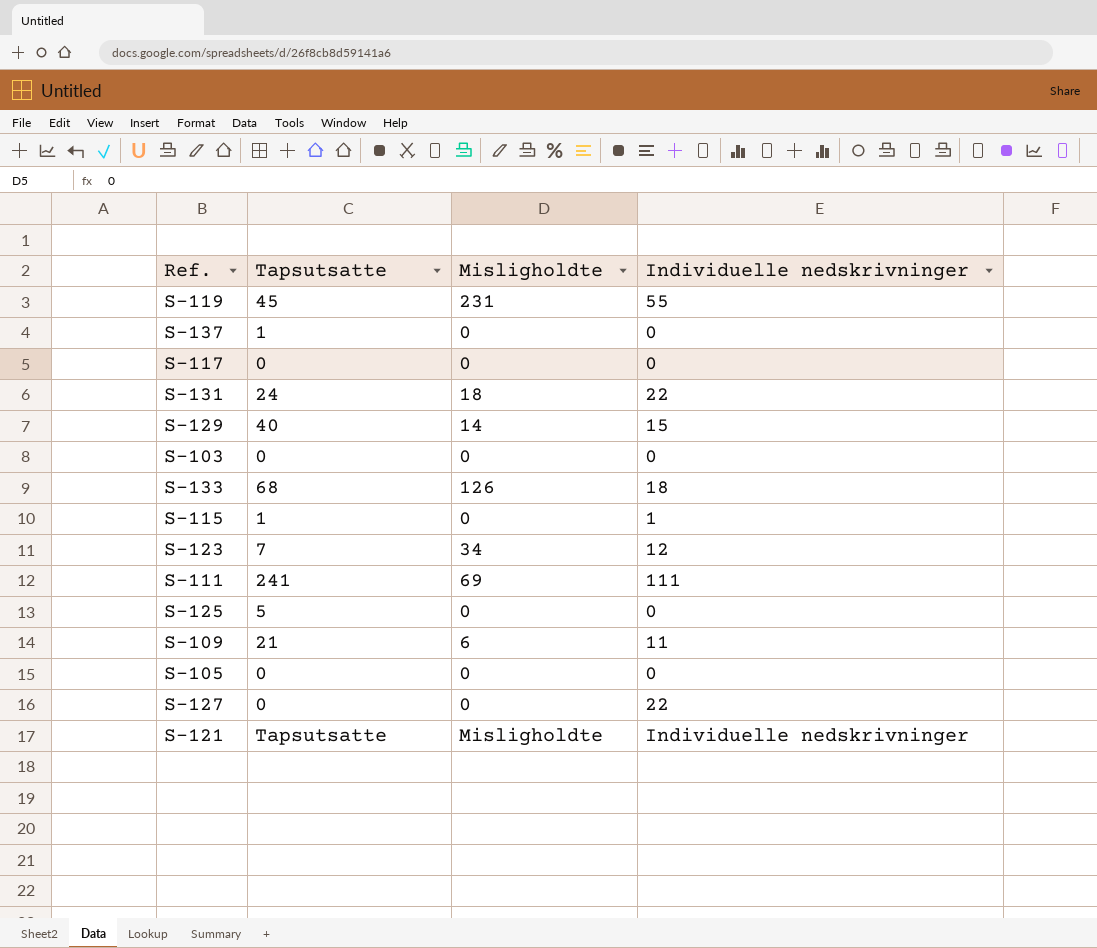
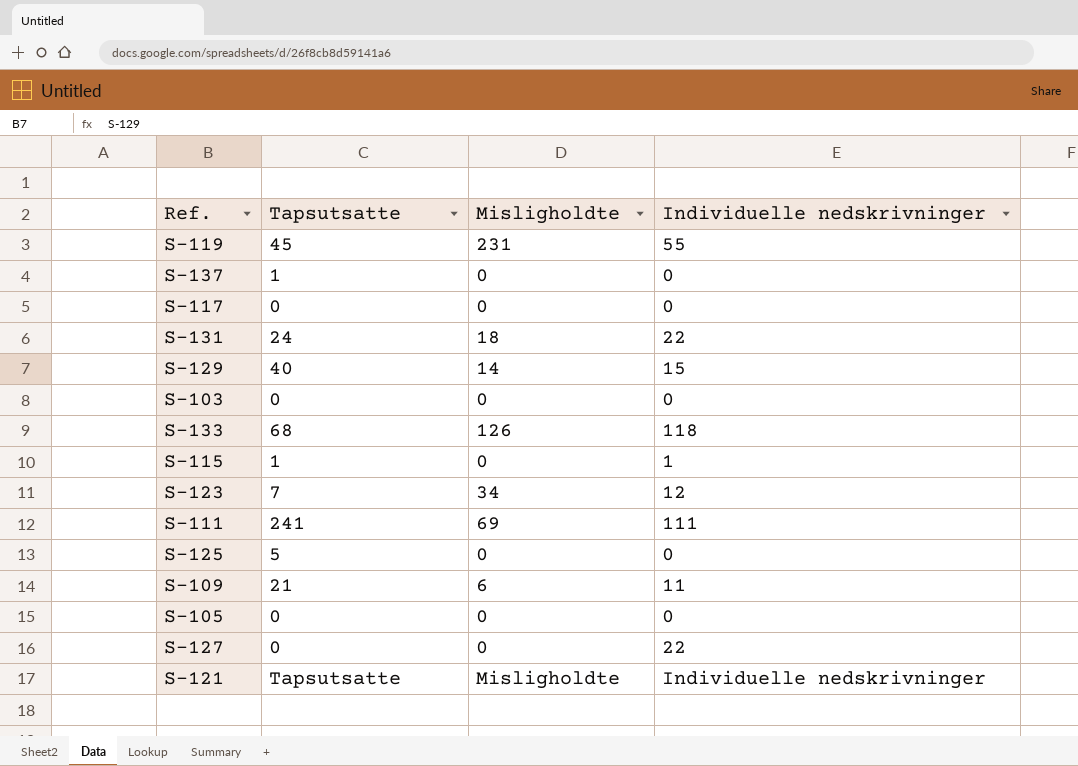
S-133 | Individuelle nedskrivninger: 18 -> 118

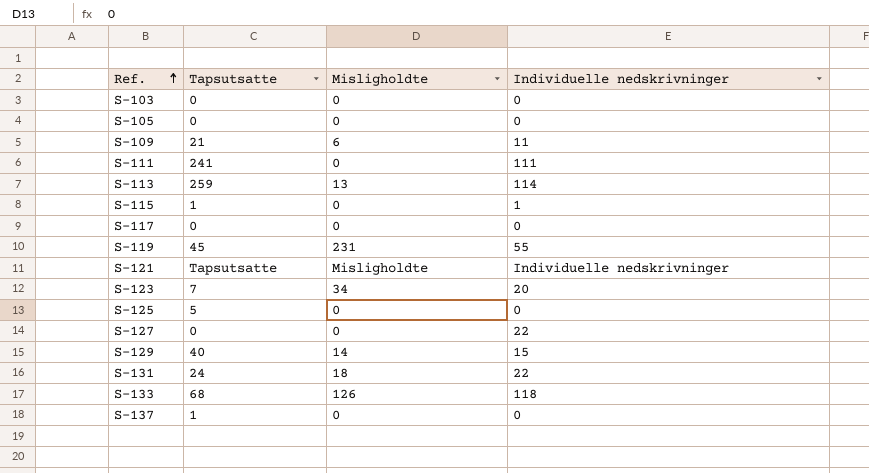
row order: none -> Ref. ascending
S-111 | Misligholdte: 69 -> 0
row S-113: none -> 259 | 13 | 114
S-123 | Individuelle nedskrivninger: 12 -> 20

